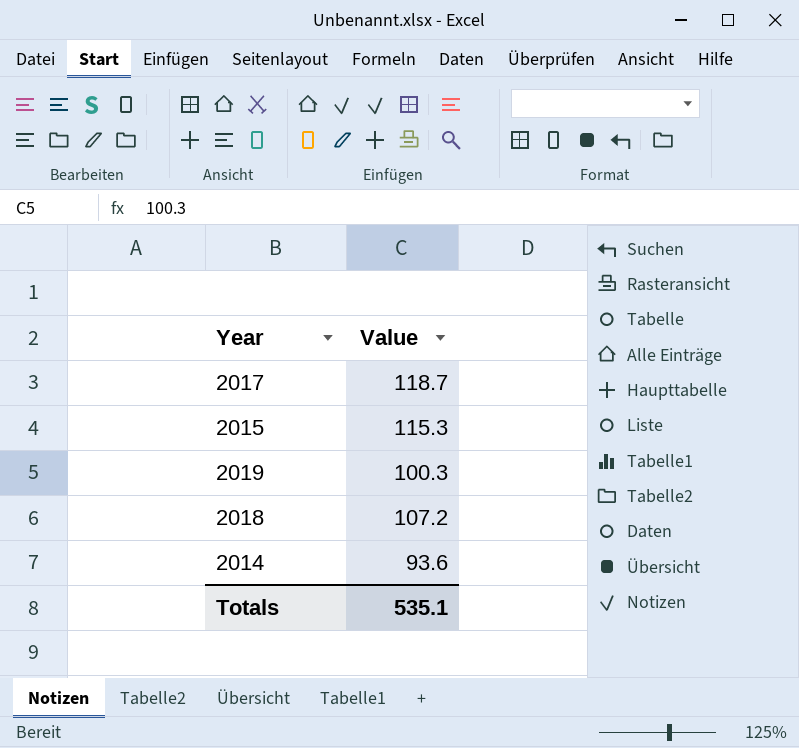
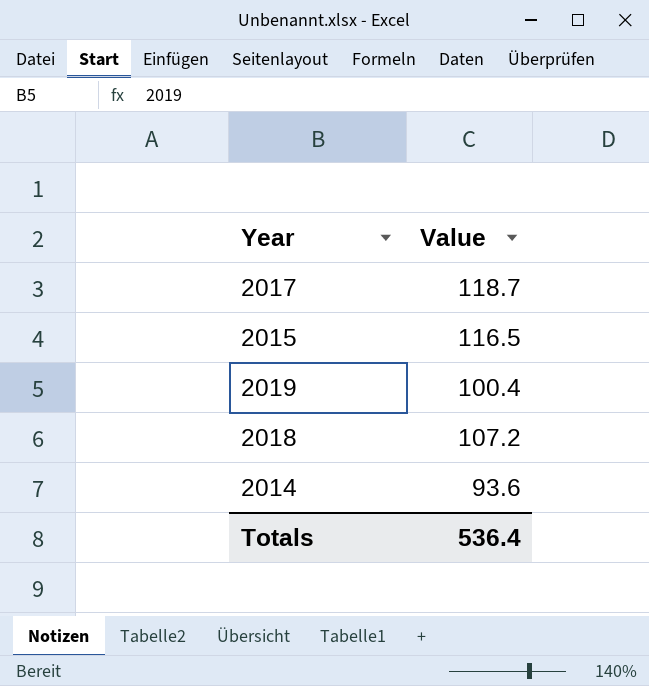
2015 | Value: 115.3 -> 116.5
2019 | Value: 100.3 -> 100.4
Totals | Value: 535.1 -> 536.4

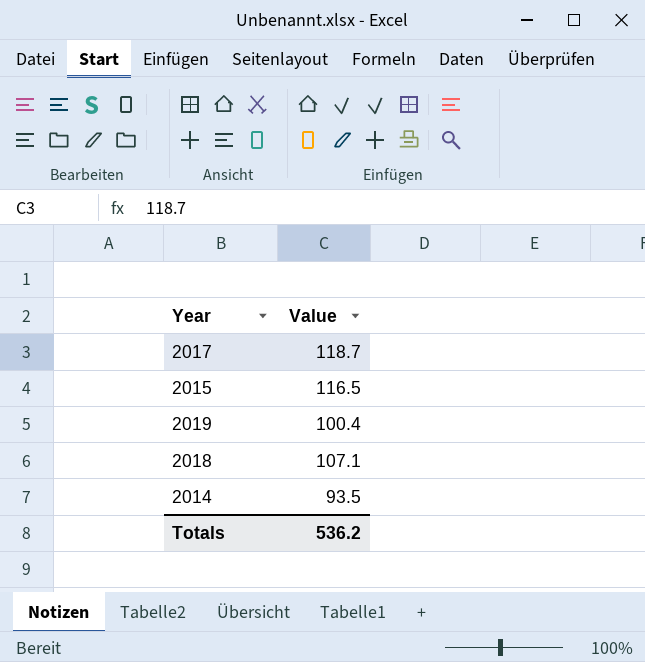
2018 | Value: 107.2 -> 107.1
2014 | Value: 93.6 -> 93.5
Totals | Value: 536.4 -> 536.2

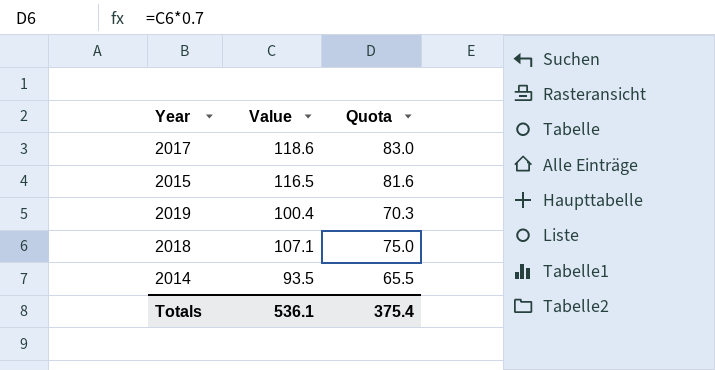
column Quota | formula: none -> [Value] * 0.7
2017 | Value: 118.7 -> 118.6
Totals | Value: 536.2 -> 536.1

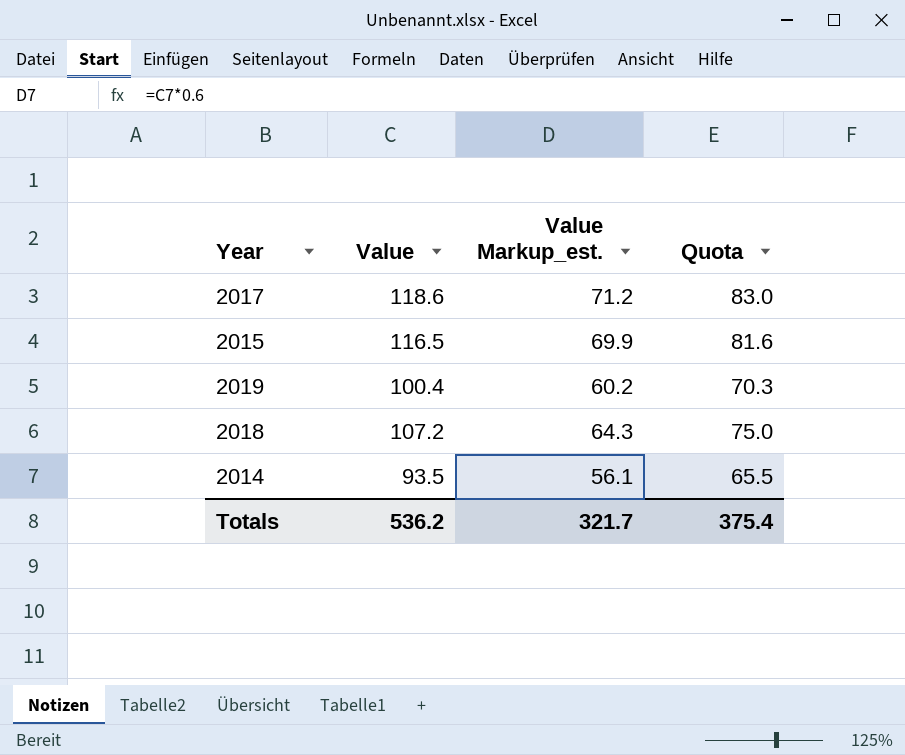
column Value Markup_est. | formula: none -> [Value] * 0.6
2018 | Value: 107.1 -> 107.2
Totals | Value: 536.1 -> 536.2

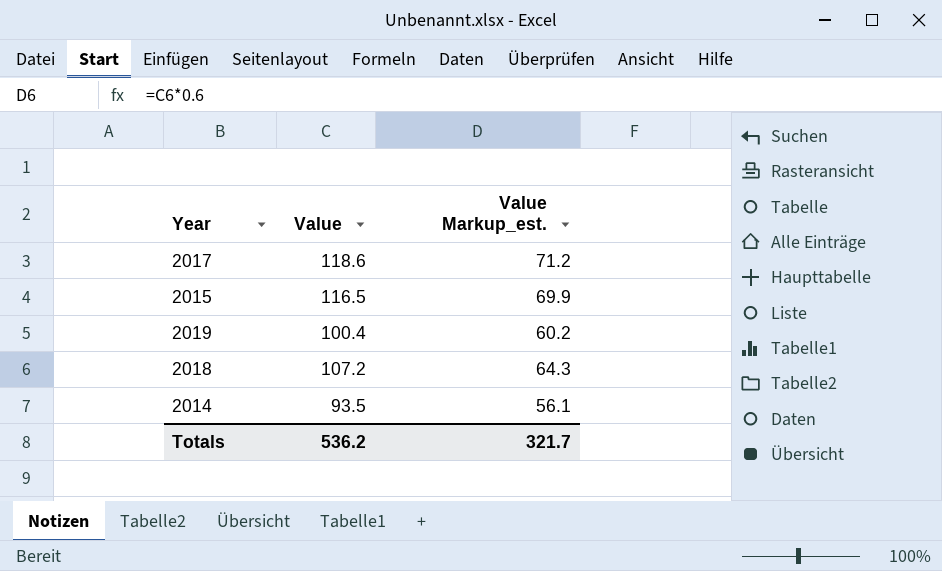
column Quota | formula: [Value] * 0.7 -> none

